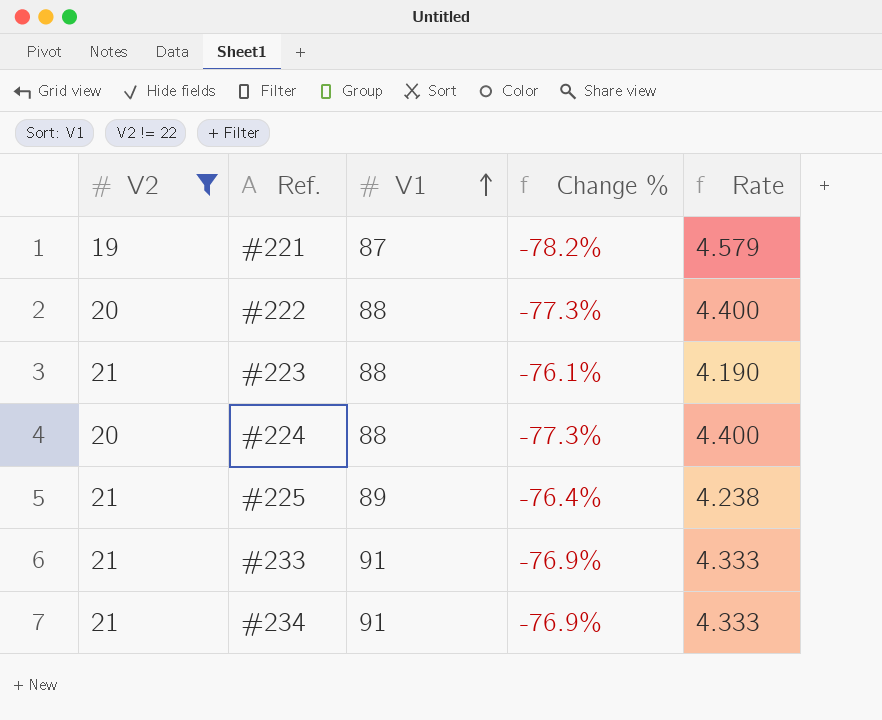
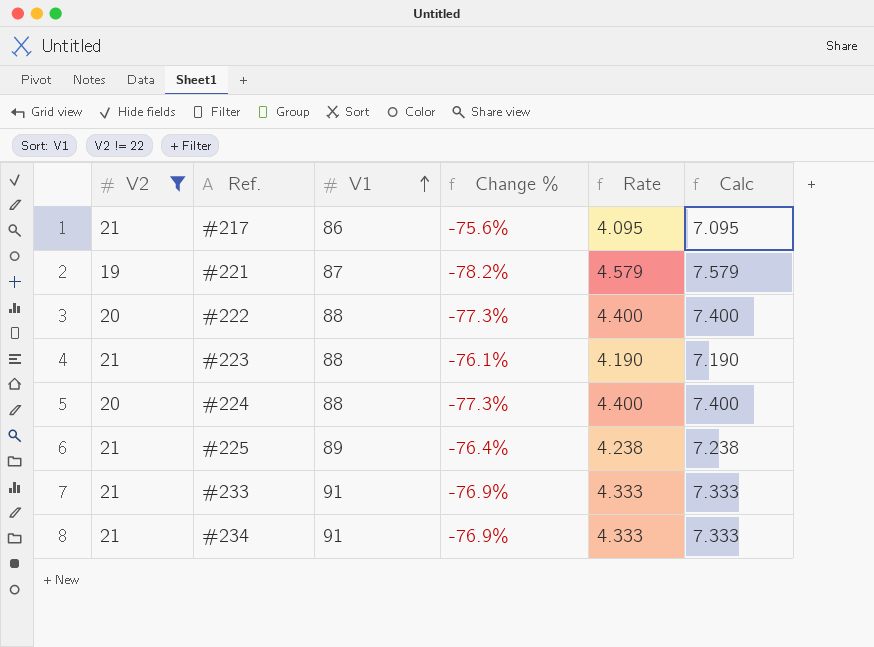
column Calc | formula: none -> [Rate] + 3
row #217: none -> 21 | 86 | -75.6% | 4.095 | 7.095

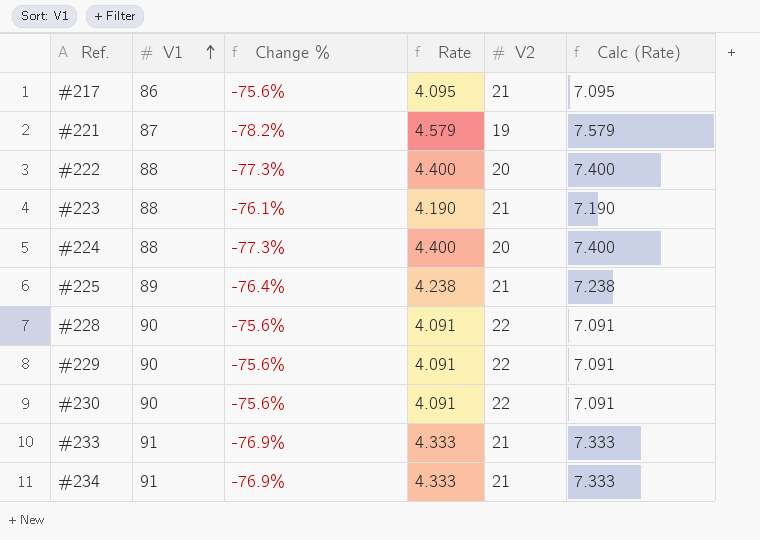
filter: V2 != 22 -> none
column V2 | position: 1 -> 5
column name: Calc -> Calc (Rate)

